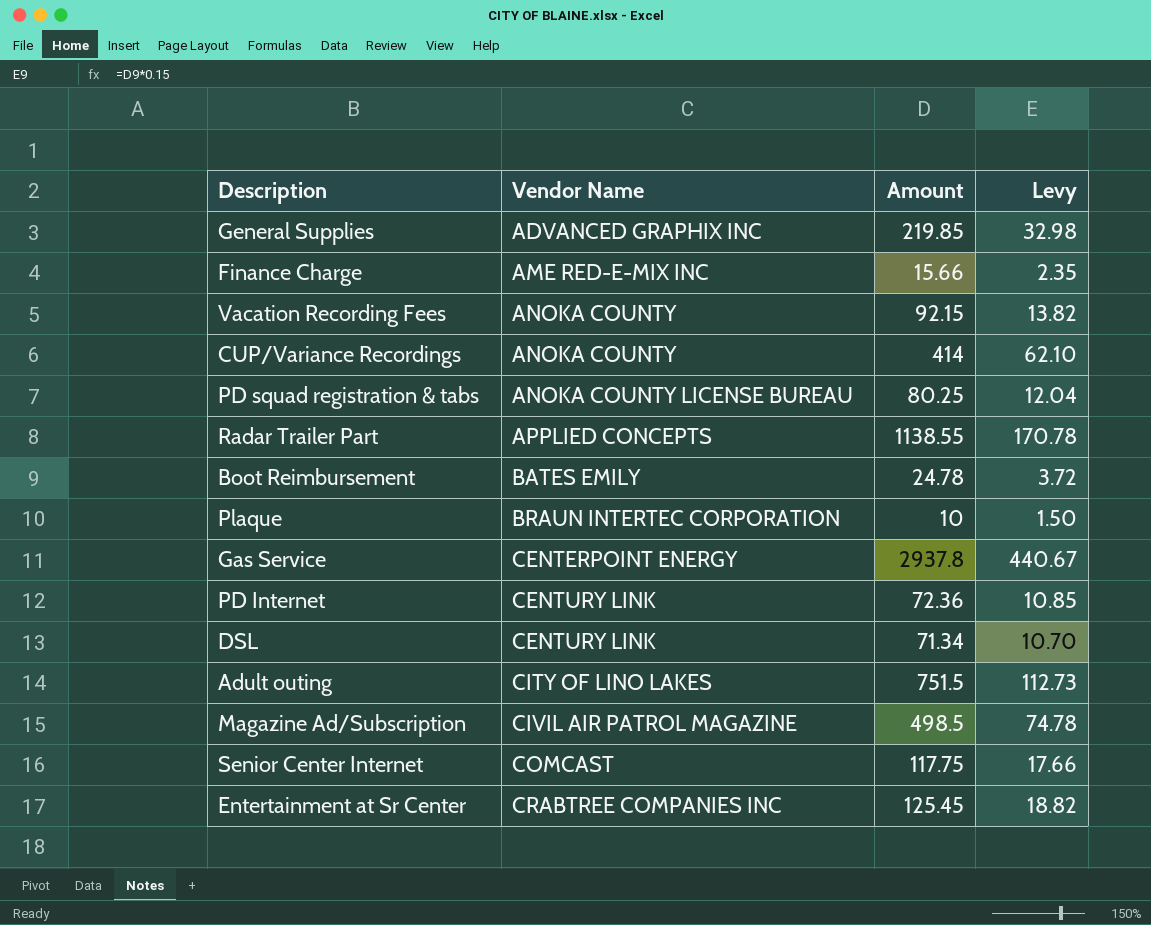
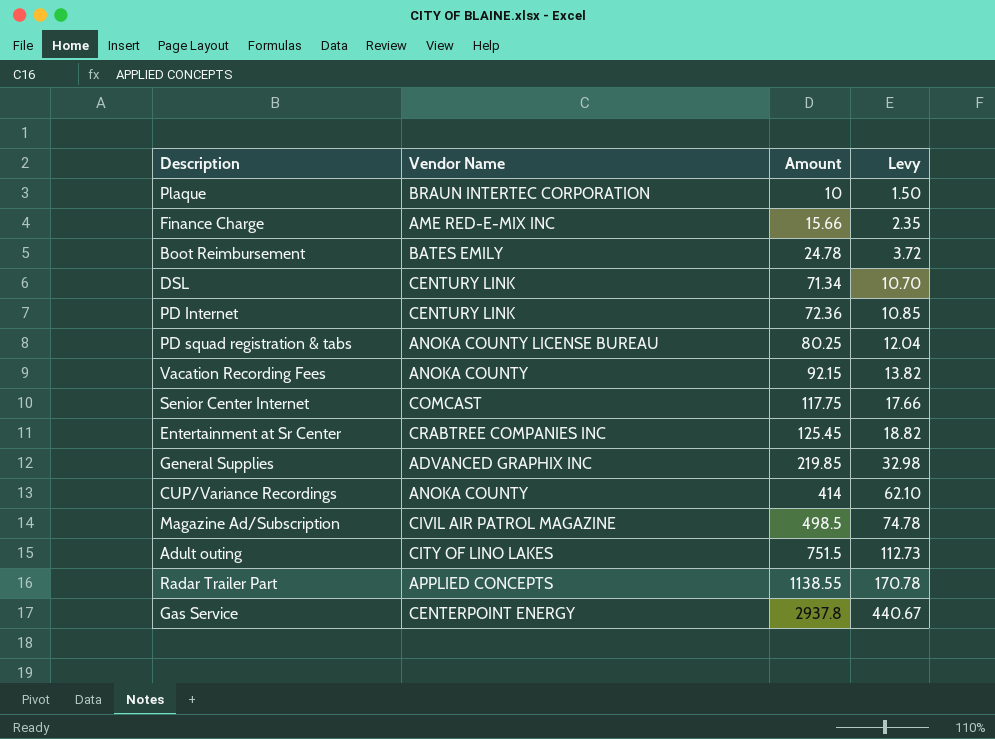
row order: Vendor Name ascending -> Amount ascending

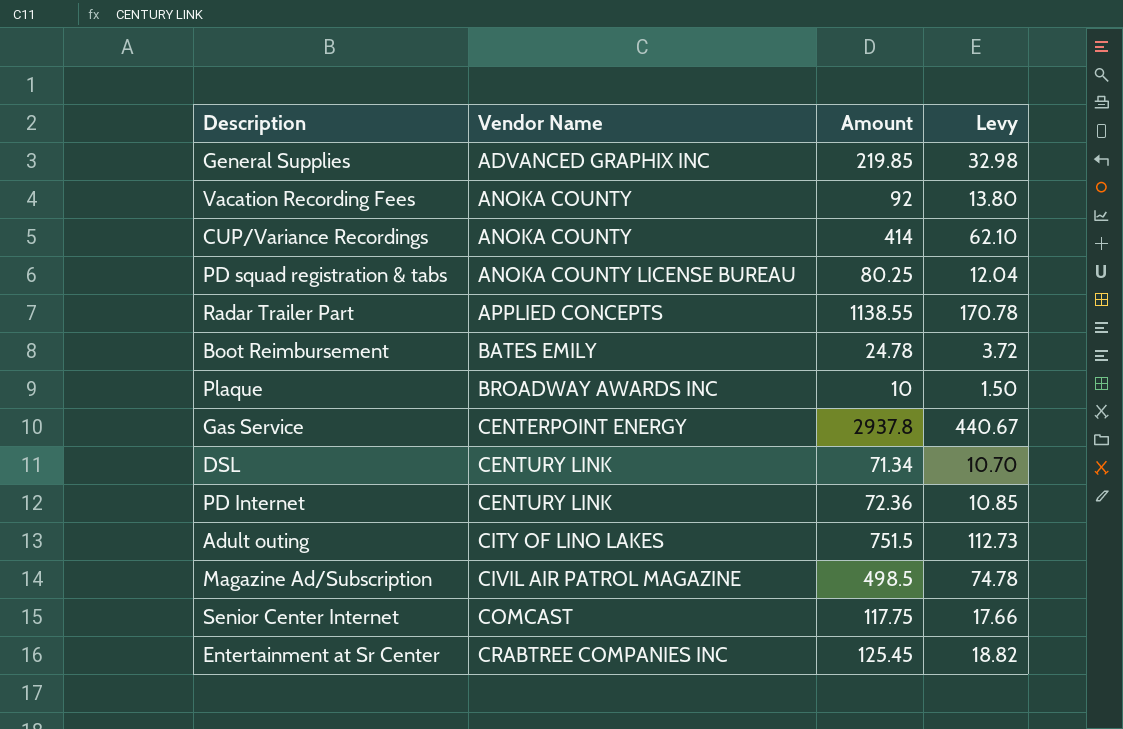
row order: Amount ascending -> Vendor Name ascending
row Finance Charge: AME RED-E-MIX INC | 15.66 | 2.35 -> none
Vacation Recording Fees | Amount: 92.15 -> 92
Vacation Recording Fees | Levy: 13.82 -> 13.80
Plaque | Vendor Name: BRAUN INTERTEC CORPORATION -> BROADWAY AWARDS INC

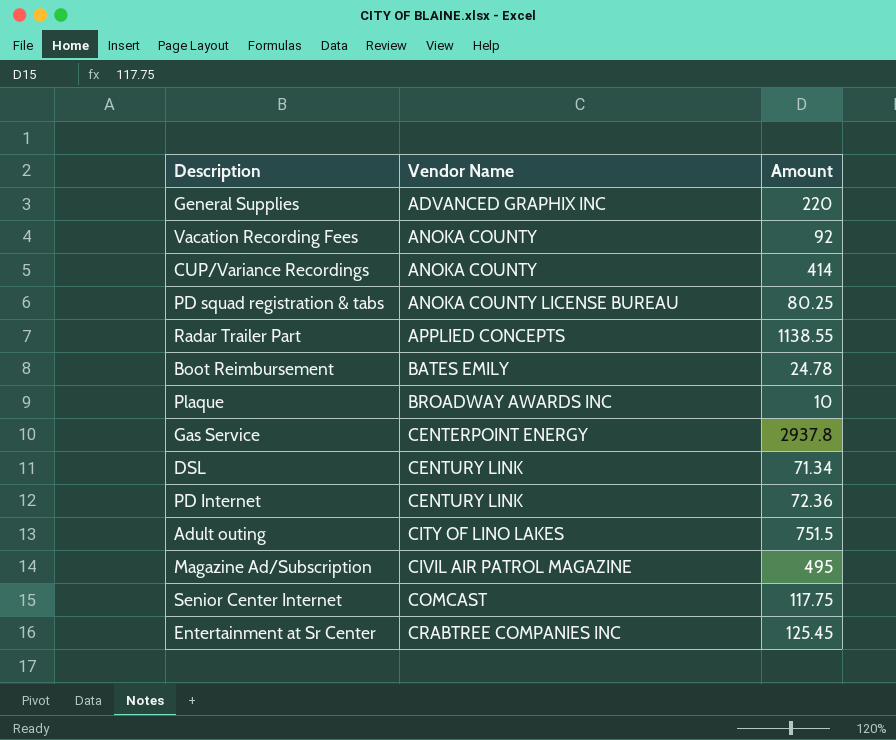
column Levy | formula: [Amount] * 0.15 -> none
General Supplies | Amount: 219.85 -> 220
Magazine Ad/Subscription | Amount: 498.5 -> 495

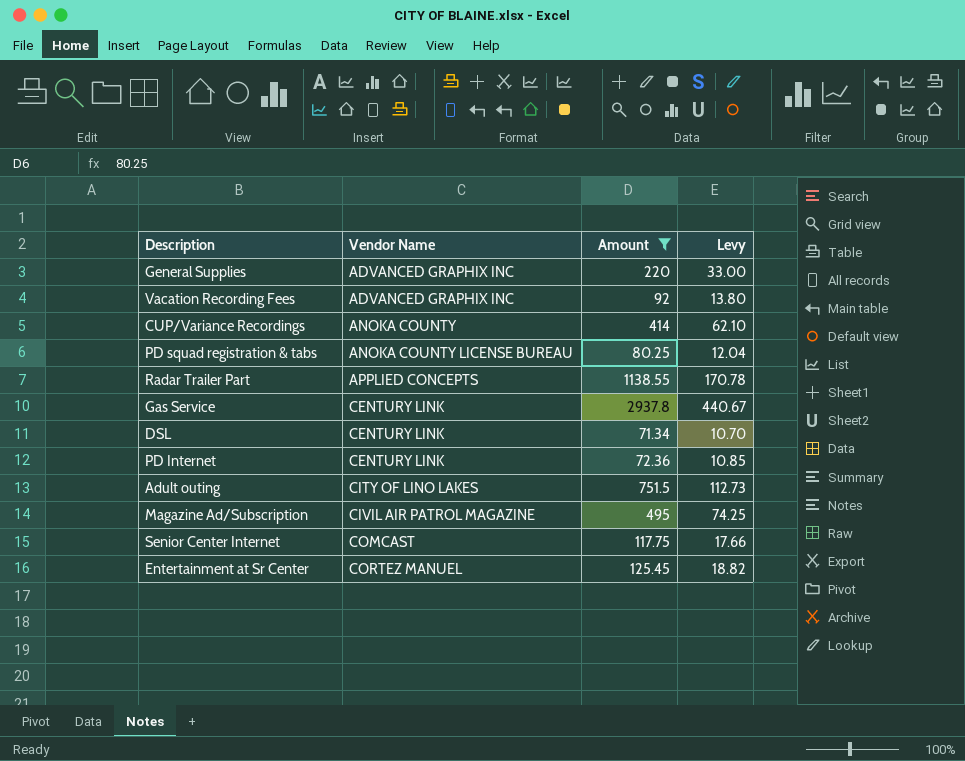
filter: none -> Amount >= 71.34
column Levy | formula: none -> [Amount] * 0.15
Vacation Recording Fees | Vendor Name: ANOKA COUNTY -> ADVANCED GRAPHIX INC
Gas Service | Vendor Name: CENTERPOINT ENERGY -> CENTURY LINK
Entertainment at Sr Center | Vendor Name: CRABTREE COMPANIES INC -> CORTEZ MANUEL

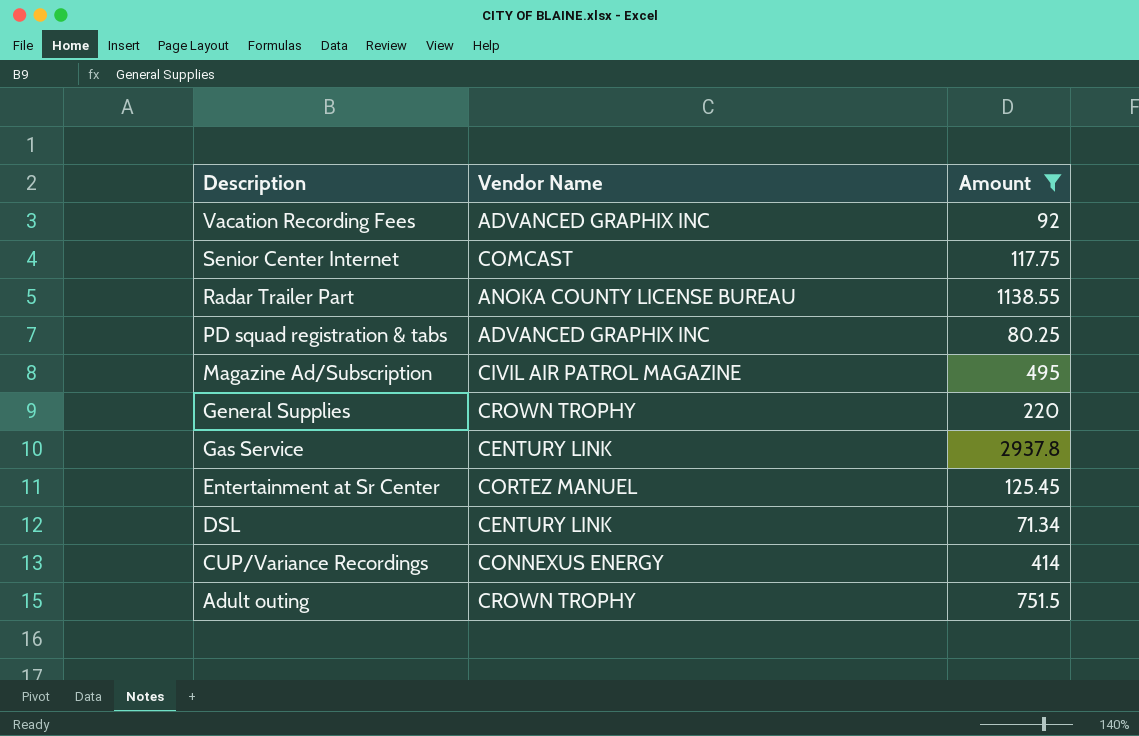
row order: Vendor Name ascending -> Description descending
column Levy | formula: [Amount] * 0.15 -> none
row PD Internet: CENTURY LINK | 72.36 | 10.85 -> none
Radar Trailer Part | Vendor Name: APPLIED CONCEPTS -> ANOKA COUNTY LICENSE BUREAU
PD squad registration & tabs | Vendor Name: ANOKA COUNTY LICENSE BUREAU -> ADVANCED GRAPHIX INC
General Supplies | Vendor Name: ADVANCED GRAPHIX INC -> CROWN TROPHY
CUP/Variance Recordings | Vendor Name: ANOKA COUNTY -> CONNEXUS ENERGY
Adult outing | Vendor Name: CITY OF LINO LAKES -> CROWN TROPHY

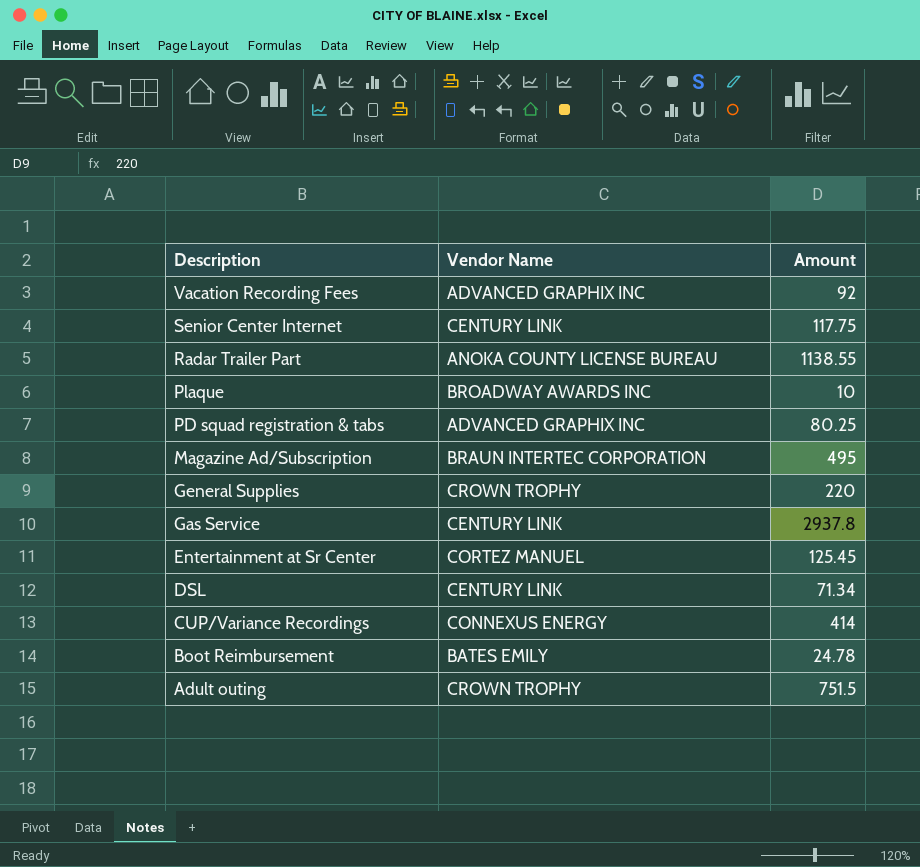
filter: Amount >= 71.34 -> none
Senior Center Internet | Vendor Name: COMCAST -> CENTURY LINK
Magazine Ad/Subscription | Vendor Name: CIVIL AIR PATROL MAGAZINE -> BRAUN INTERTEC CORPORATION

